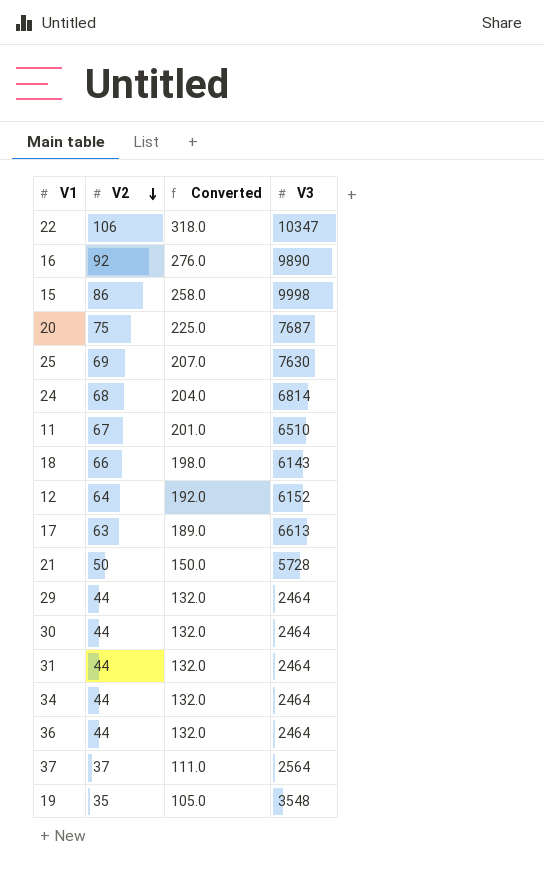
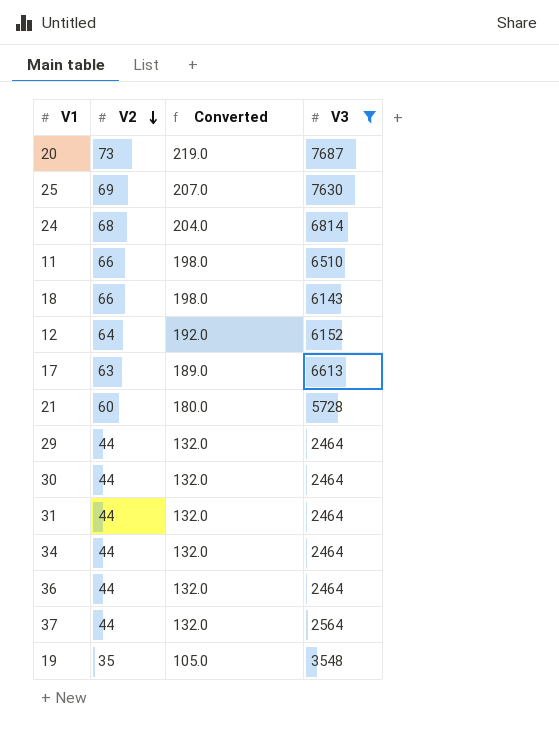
filter: none -> V3 <= 7687
20 | V2: 75 -> 73
20 | Converted: 225.0 -> 219.0
11 | V2: 67 -> 66
11 | Converted: 201.0 -> 198.0
21 | V2: 50 -> 60
21 | Converted: 150.0 -> 180.0
37 | V2: 37 -> 44
37 | Converted: 111.0 -> 132.0

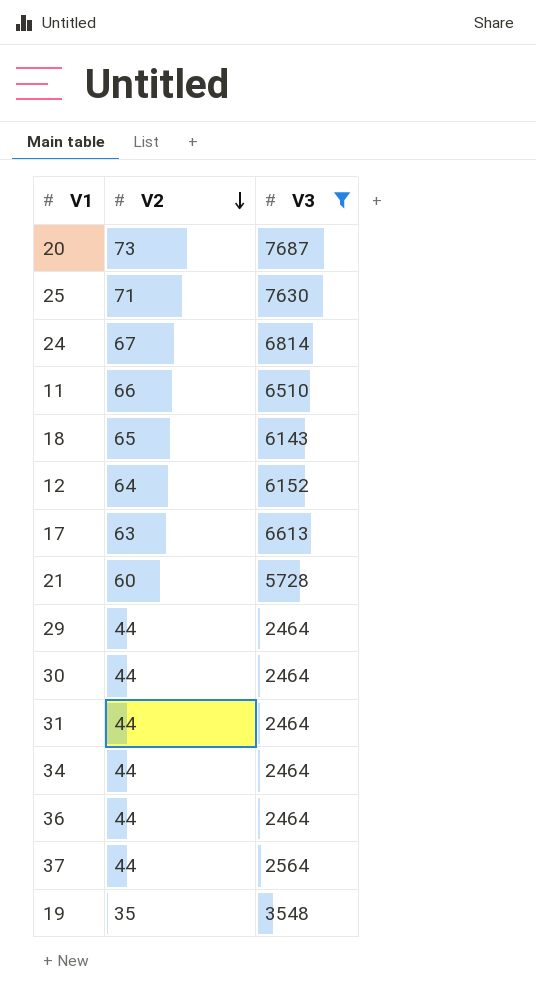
column Converted | formula: [V2] * 3 -> none
25 | V2: 69 -> 71
24 | V2: 68 -> 67
18 | V2: 66 -> 65

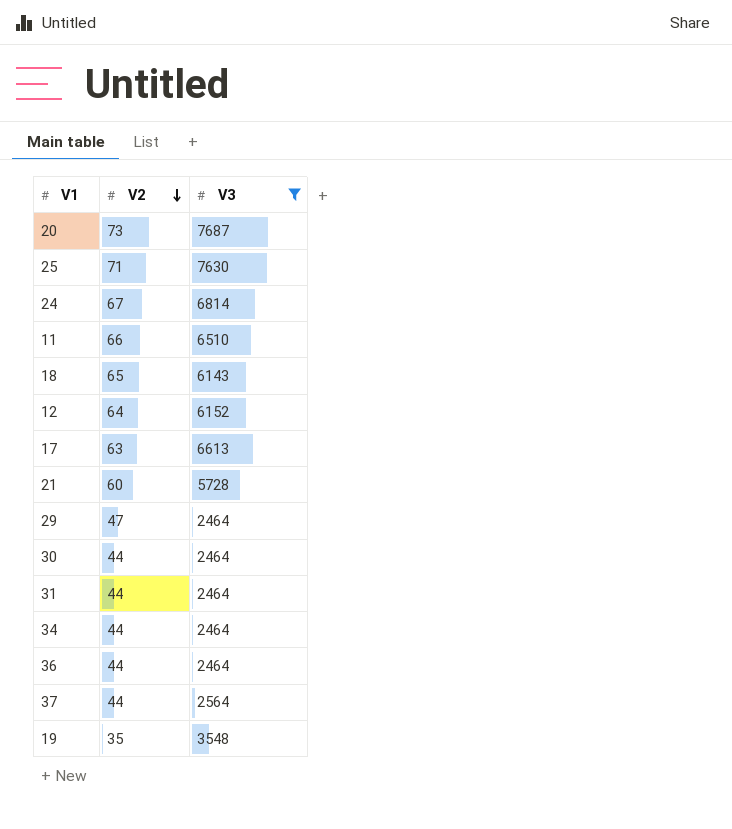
29 | V2: 44 -> 47

